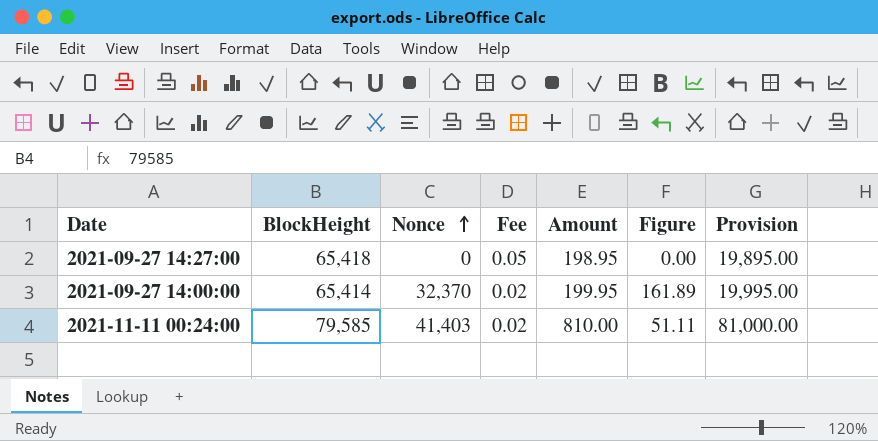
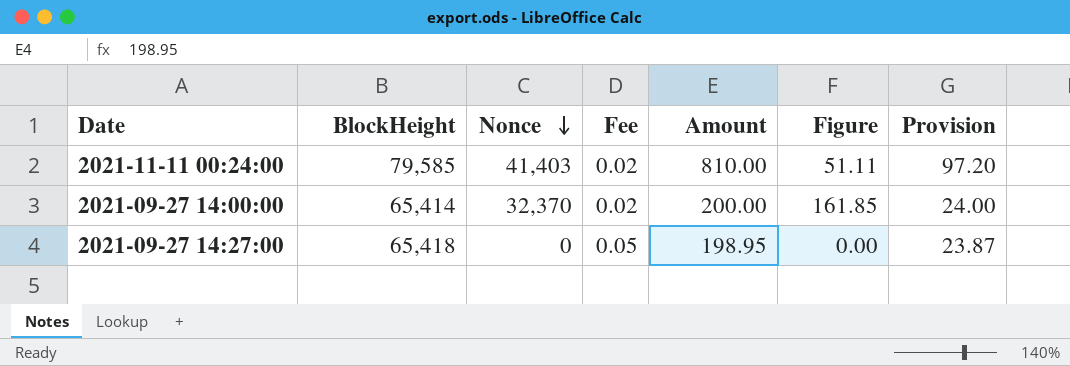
row order: Nonce ascending -> Nonce descending
column Provision | formula: [Amount] * 100 -> [Amount] * 0.12
2021-09-27 14:00:00 | Amount: 199.95 -> 200.00
2021-09-27 14:00:00 | Figure: 161.89 -> 161.85

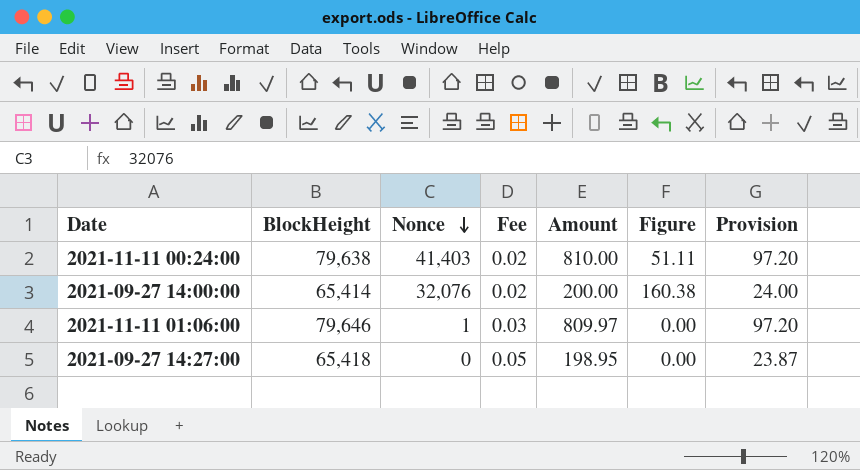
2021-11-11 00:24:00 | BlockHeight: 79,585 -> 79,638
2021-09-27 14:00:00 | Nonce: 32,370 -> 32,076
2021-09-27 14:00:00 | Figure: 161.85 -> 160.38
row 2021-11-11 01:06:00: none -> 79,646 | 1 | 0.03 | 809.97 | 0.00 | 97.20

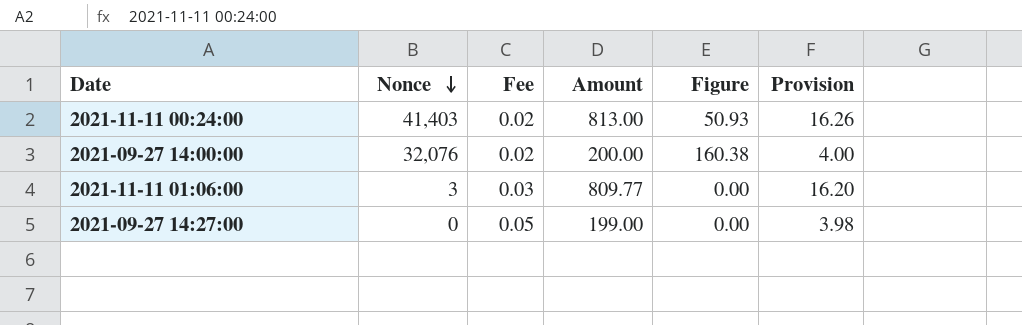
column BlockHeight | position: 2 -> none
column Provision | formula: [Amount] * 0.12 -> [Amount] * 0.02
2021-11-11 00:24:00 | Amount: 810.00 -> 813.00
2021-11-11 00:24:00 | Figure: 51.11 -> 50.93
2021-11-11 01:06:00 | Nonce: 1 -> 3
2021-11-11 01:06:00 | Amount: 809.97 -> 809.77
2021-09-27 14:27:00 | Amount: 198.95 -> 199.00

